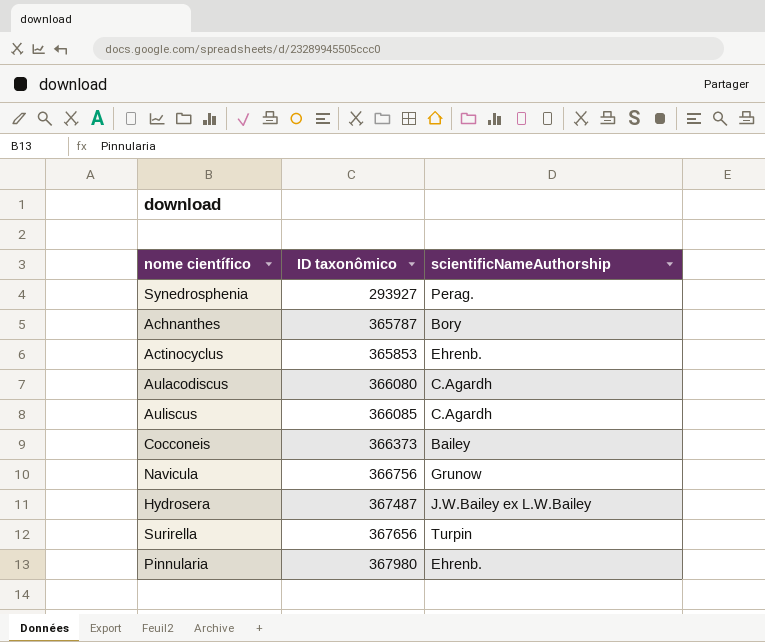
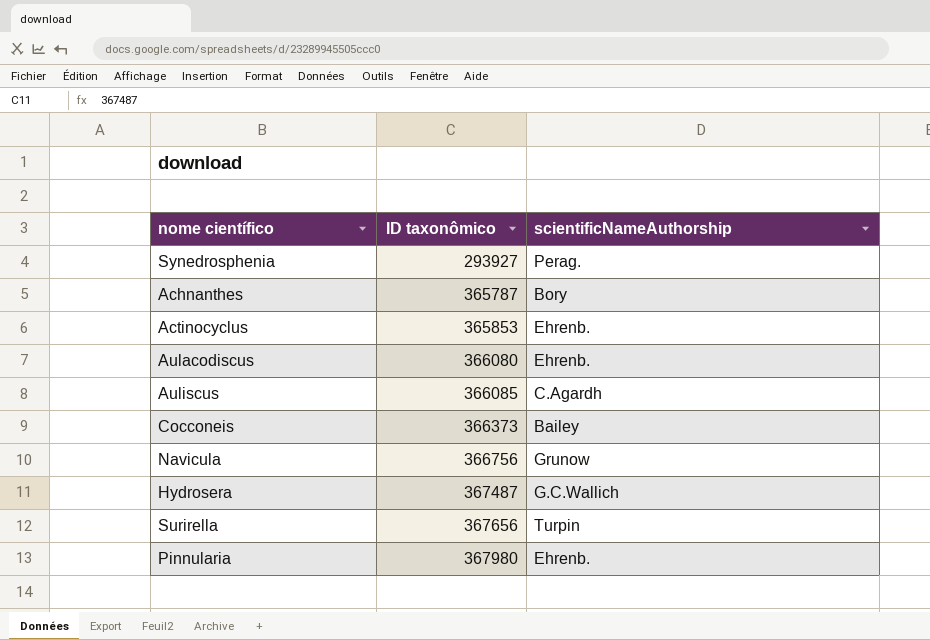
Aulacodiscus | scientificNameAuthorship: C.Agardh -> Ehrenb.
Hydrosera | scientificNameAuthorship: J.W.Bailey ex L.W.Bailey -> G.C.Wallich

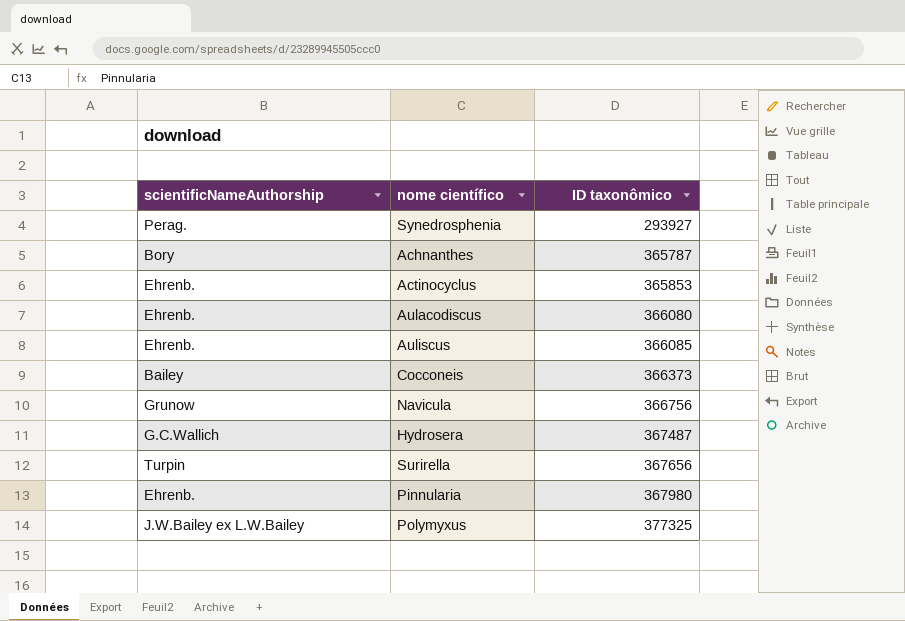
column scientificNameAuthorship | position: 3 -> 1
Auliscus | scientificNameAuthorship: C.Agardh -> Ehrenb.
row Polymyxus: none -> J.W.Bailey ex L.W.Bailey | 377325

